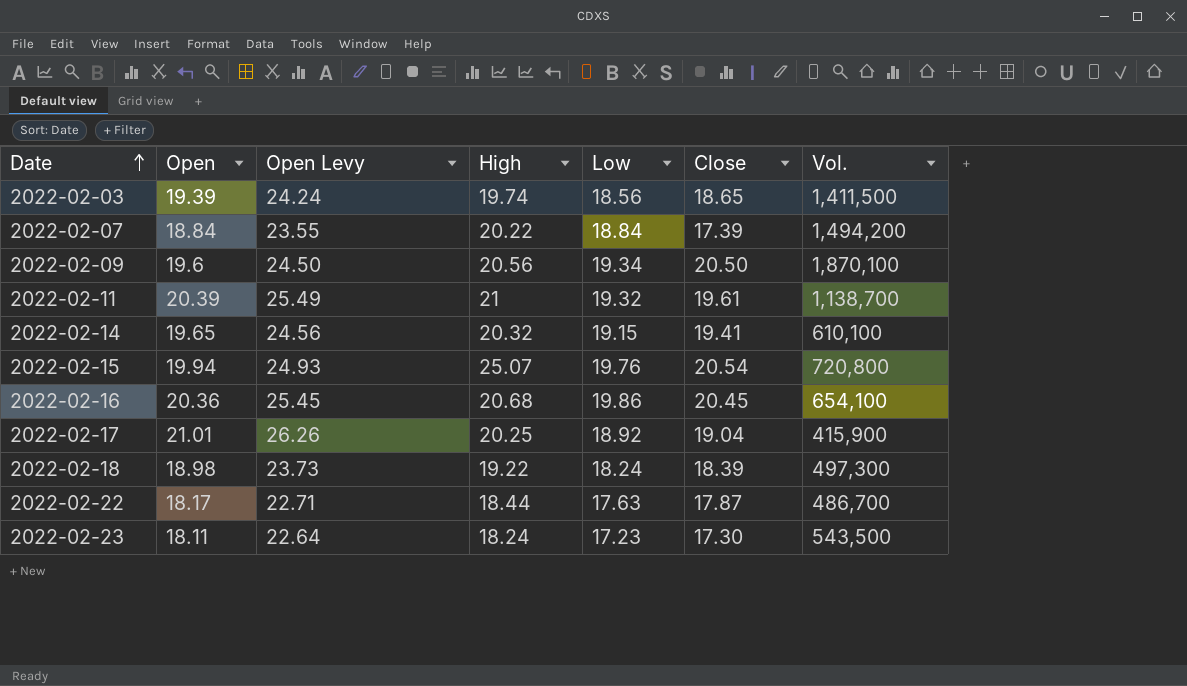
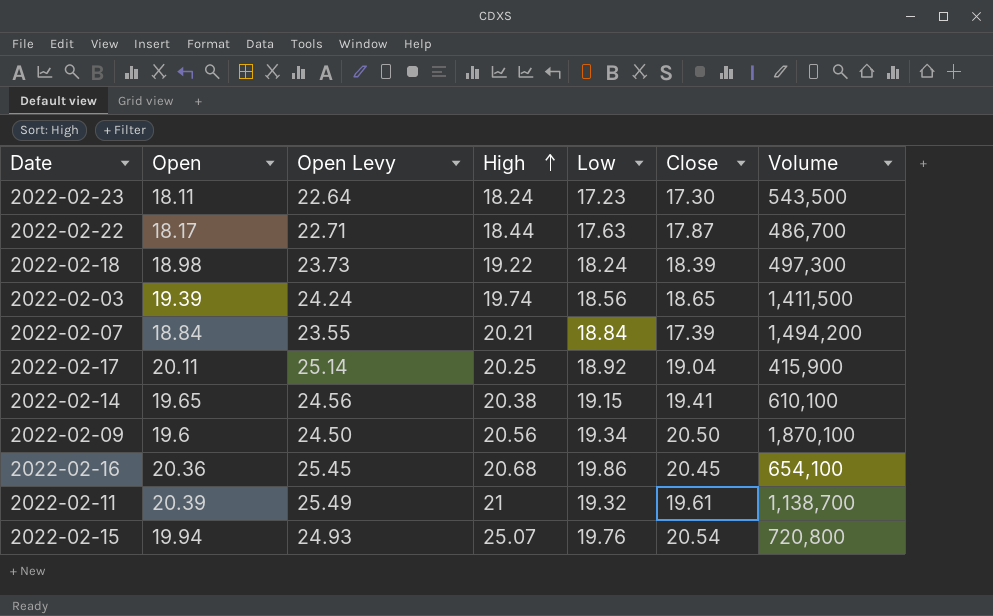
row order: Date ascending -> High ascending
column name: Vol. -> Volume
2022-02-07 | High: 20.22 -> 20.21
2022-02-17 | Open: 21.01 -> 20.11
2022-02-17 | Open Levy: 26.26 -> 25.14
2022-02-14 | High: 20.32 -> 20.38

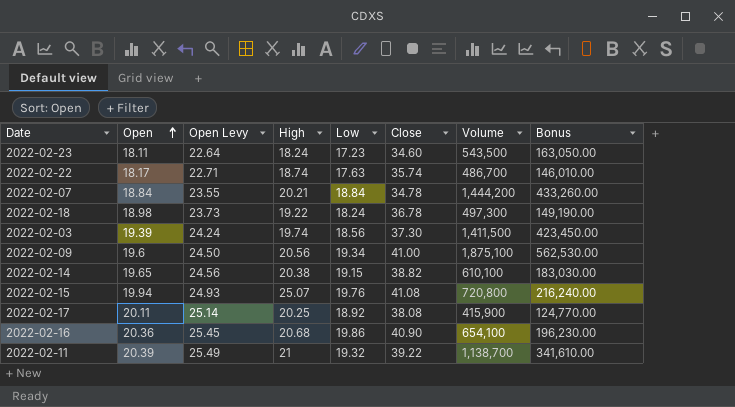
row order: High ascending -> Open ascending
column Bonus | formula: none -> [Volume] * 0.3
2022-02-23 | Close: 17.30 -> 34.60
2022-02-22 | High: 18.44 -> 18.74
2022-02-22 | Close: 17.87 -> 35.74
2022-02-07 | Close: 17.39 -> 34.78
2022-02-07 | Volume: 1,494,200 -> 1,444,200
2022-02-18 | Close: 18.39 -> 36.78
2022-02-03 | Close: 18.65 -> 37.30
2022-02-09 | Close: 20.50 -> 41.00
2022-02-09 | Volume: 1,870,100 -> 1,875,100
2022-02-14 | Close: 19.41 -> 38.82
2022-02-15 | Close: 20.54 -> 41.08
2022-02-17 | Close: 19.04 -> 38.08
2022-02-16 | Close: 20.45 -> 40.90
2022-02-11 | Close: 19.61 -> 39.22

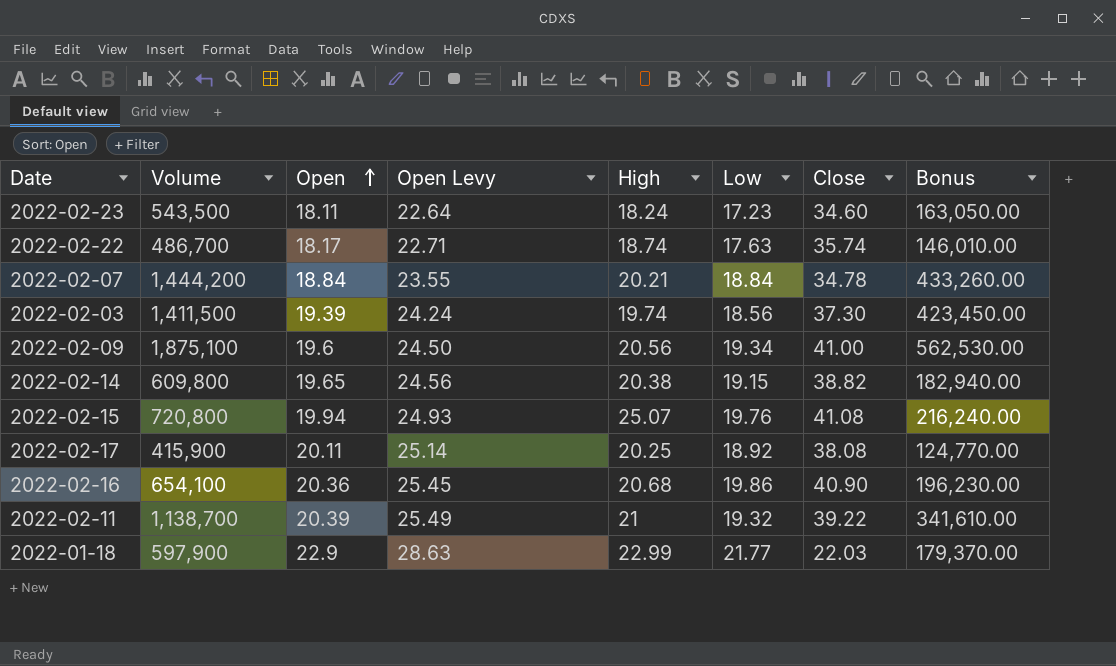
column Volume | position: 7 -> 2
row 2022-02-18: 18.98 | 23.73 | 19.22 | 18.24 | 36.78 | 497,300 | 149,190.00 -> none
2022-02-14 | Volume: 610,100 -> 609,800
2022-02-14 | Bonus: 183,030.00 -> 182,940.00
row 2022-01-18: none -> 597,900 | 22.9 | 28.63 | 22.99 | 21.77 | 22.03 | 179,370.00

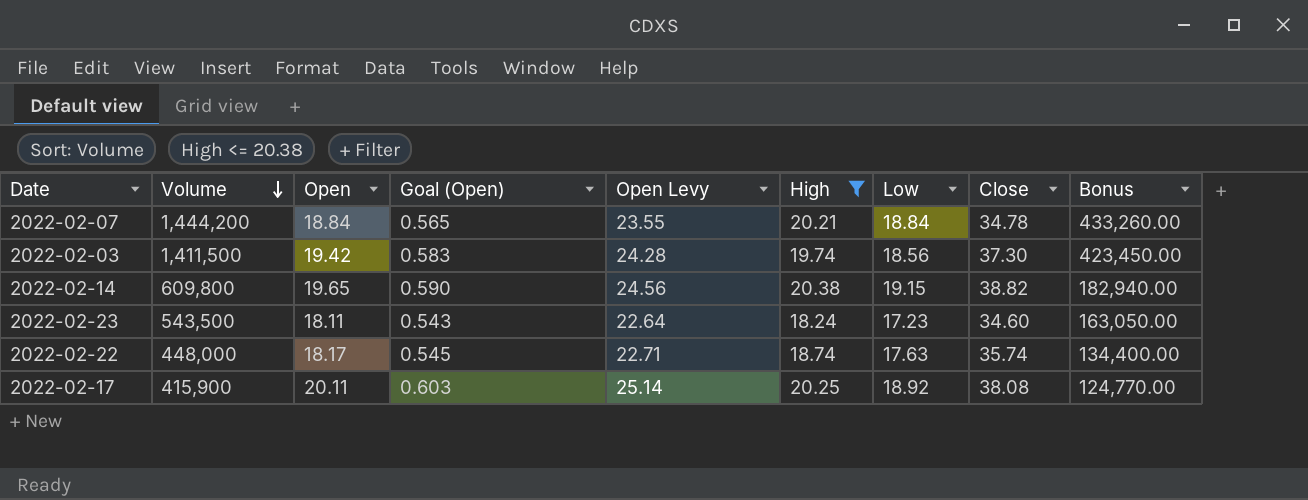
filter: none -> High <= 20.38
row order: Open ascending -> Volume descending
column Goal (Open) | formula: none -> [Open] * 0.03
2022-02-03 | Open: 19.39 -> 19.42
2022-02-03 | Open Levy: 24.24 -> 24.28
2022-02-22 | Volume: 486,700 -> 448,000
2022-02-22 | Bonus: 146,010.00 -> 134,400.00

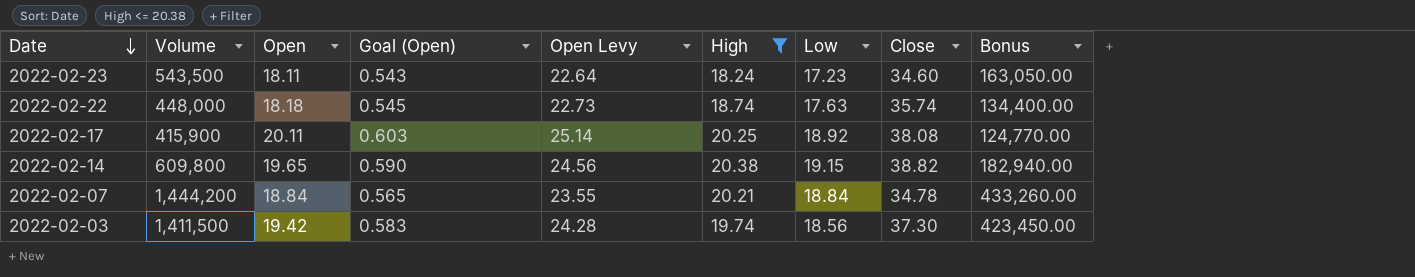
row order: Volume descending -> Date descending
2022-02-22 | Open: 18.17 -> 18.18
2022-02-22 | Open Levy: 22.71 -> 22.73

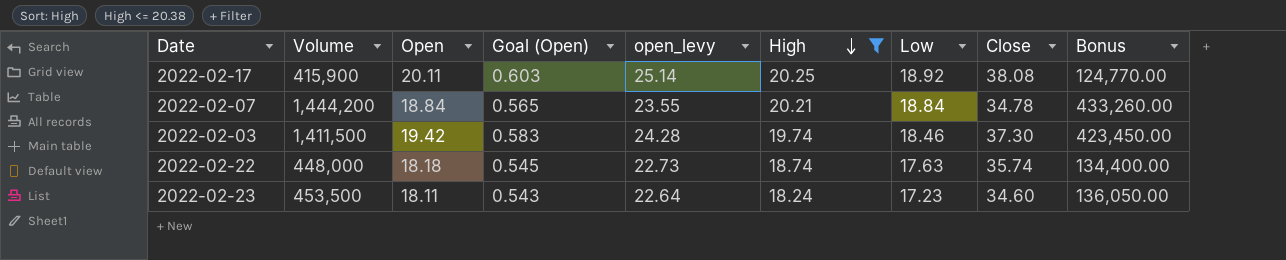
row order: Date descending -> High descending
column name: Open Levy -> open_levy
row 2022-02-14: 609,800 | 19.65 | 0.590 | 24.56 | 20.38 | 19.15 | 38.82 | 182,940.00 -> none
2022-02-03 | Low: 18.56 -> 18.46
2022-02-23 | Volume: 543,500 -> 453,500
2022-02-23 | Bonus: 163,050.00 -> 136,050.00

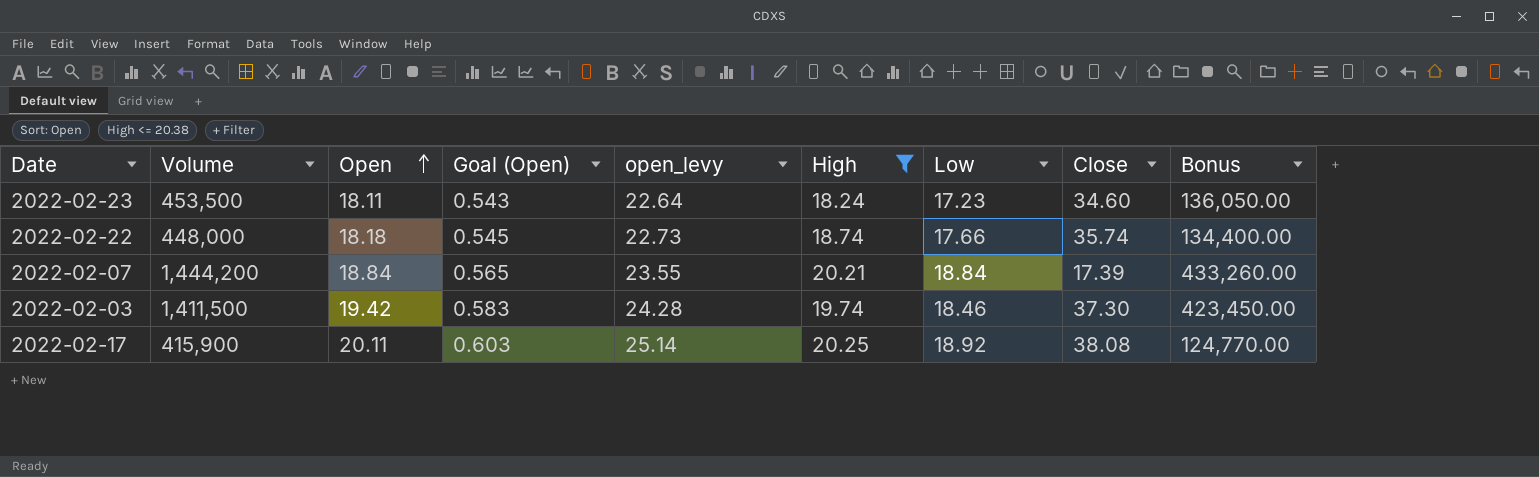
row order: High descending -> Open ascending
2022-02-22 | Low: 17.63 -> 17.66
2022-02-07 | Close: 34.78 -> 17.39

